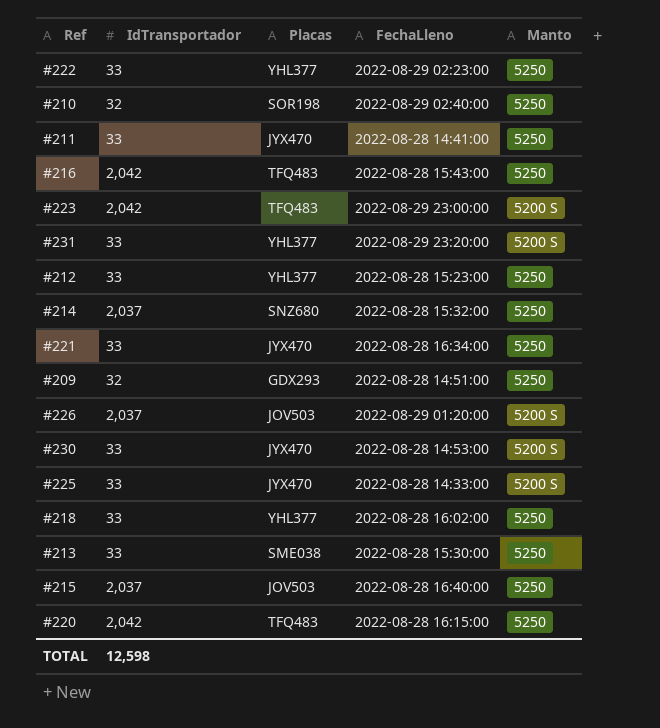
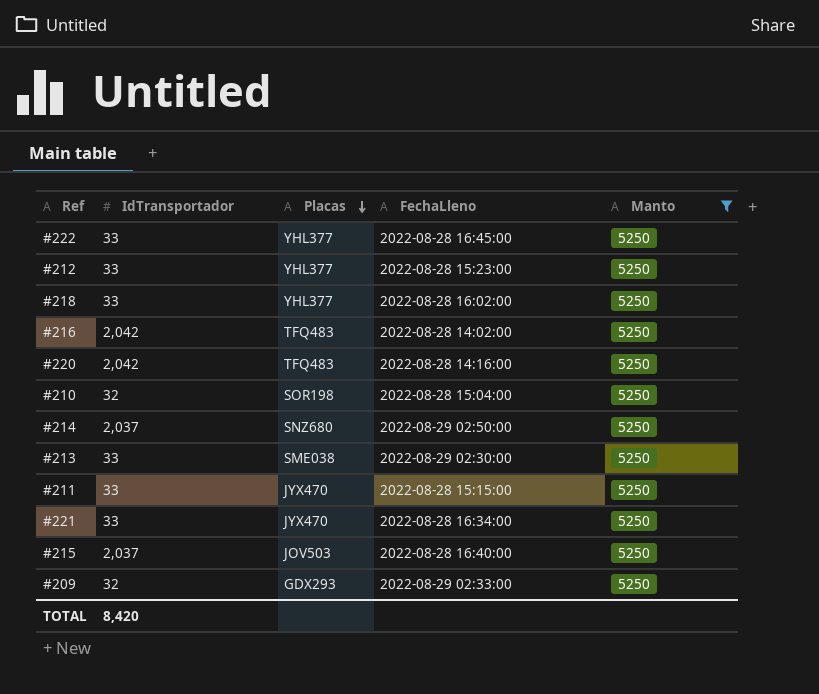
filter: none -> Manto = 5250
row order: none -> Placas descending
#222 | FechaLleno: 2022-08-29 02:23:00 -> 2022-08-28 16:45:00
#216 | FechaLleno: 2022-08-28 15:43:00 -> 2022-08-28 14:02:00
#220 | FechaLleno: 2022-08-28 16:15:00 -> 2022-08-28 14:16:00
#210 | FechaLleno: 2022-08-29 02:40:00 -> 2022-08-28 15:04:00
#214 | FechaLleno: 2022-08-28 15:32:00 -> 2022-08-29 02:50:00
#213 | FechaLleno: 2022-08-28 15:30:00 -> 2022-08-29 02:30:00
#211 | FechaLleno: 2022-08-28 14:41:00 -> 2022-08-28 15:15:00
#209 | FechaLleno: 2022-08-28 14:51:00 -> 2022-08-29 02:33:00
TOTAL | IdTransportador: 12,598 -> 8,420

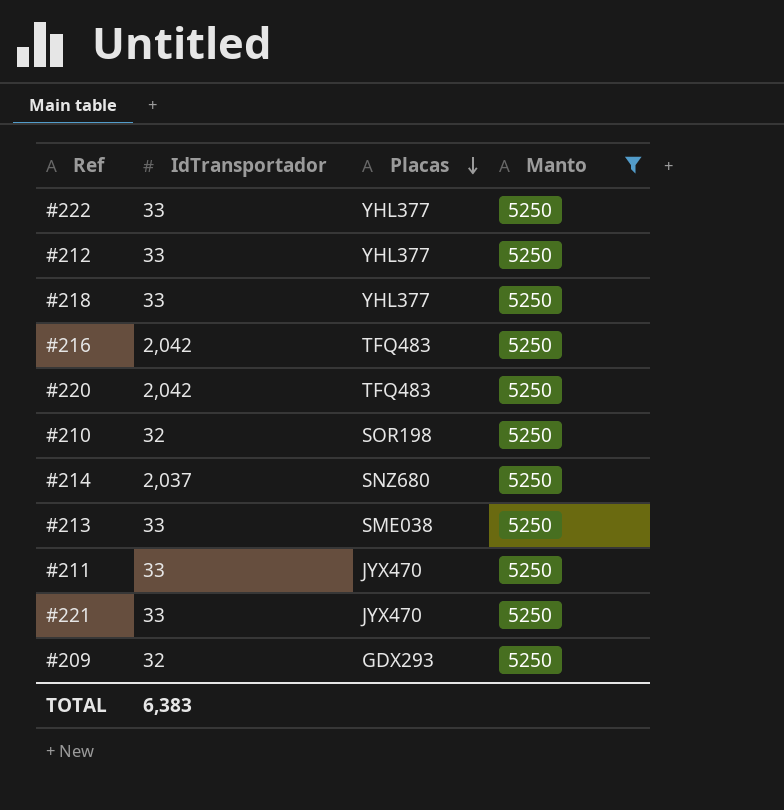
column FechaLleno | position: 4 -> none
row #215: 2,037 | JOV503 | 2022-08-28 16:40:00 | 5250 -> none
TOTAL | IdTransportador: 8,420 -> 6,383

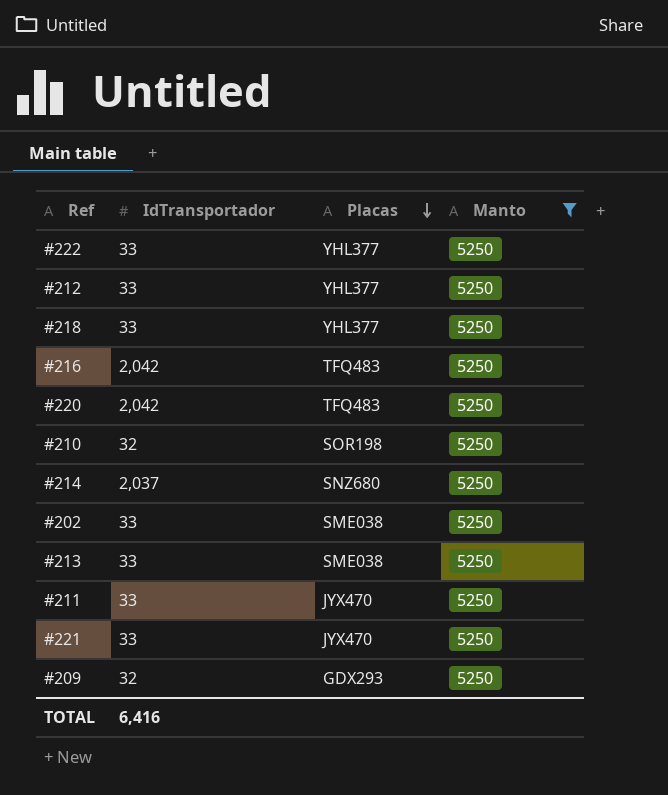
row #202: none -> 33 | SME038 | 5250
TOTAL | IdTransportador: 6,383 -> 6,416

